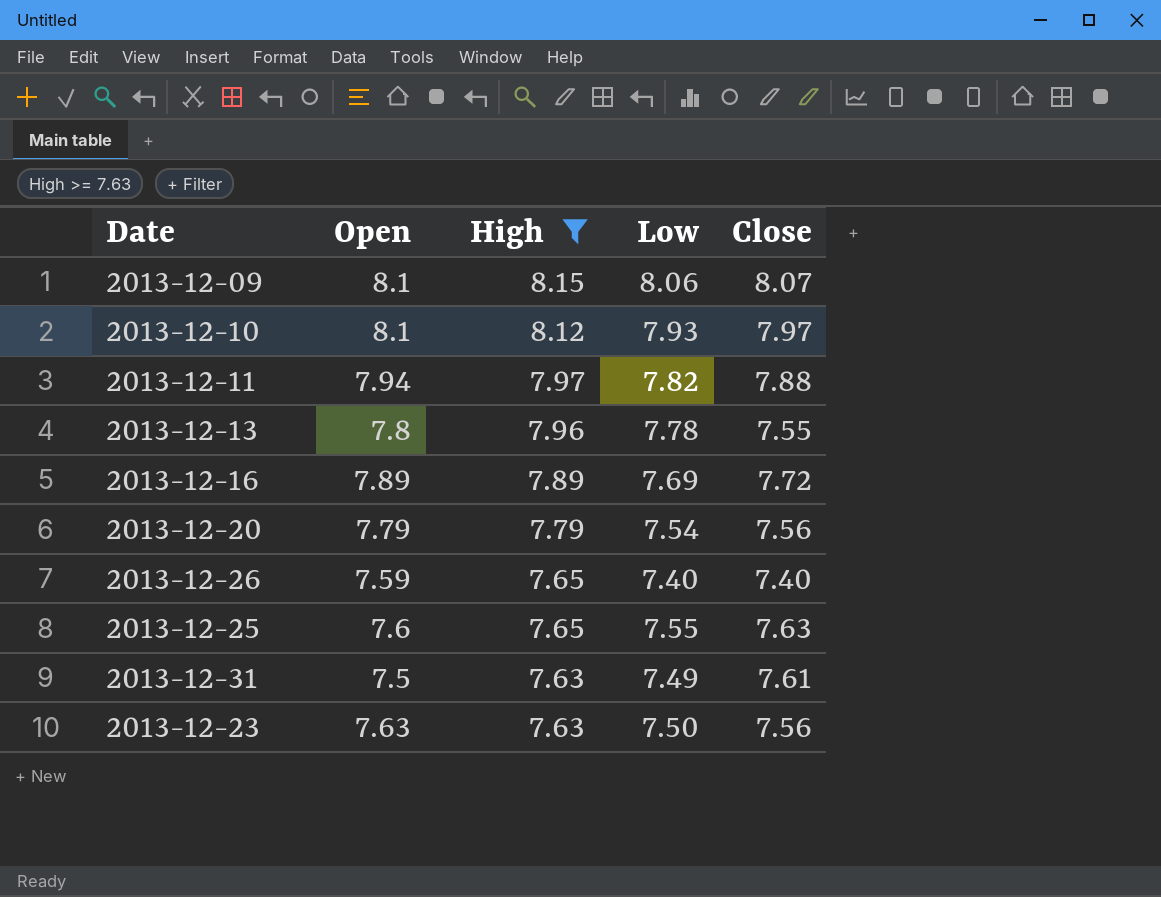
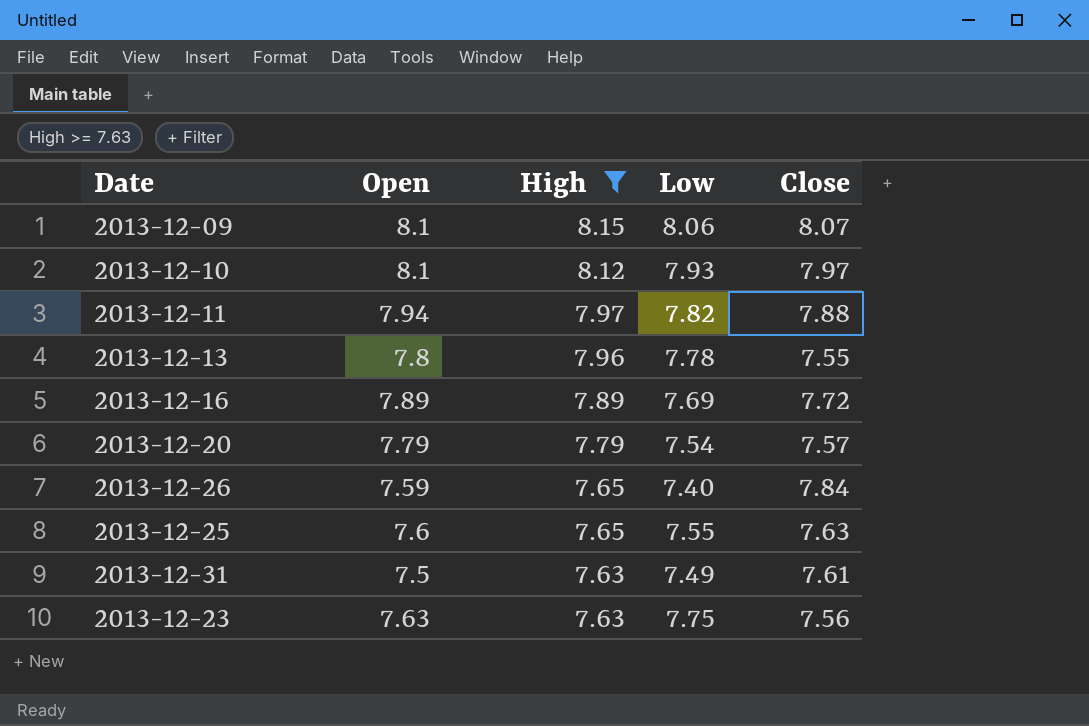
2013-12-20 | Close: 7.56 -> 7.57
2013-12-26 | Close: 7.40 -> 7.84
2013-12-23 | Low: 7.50 -> 7.75

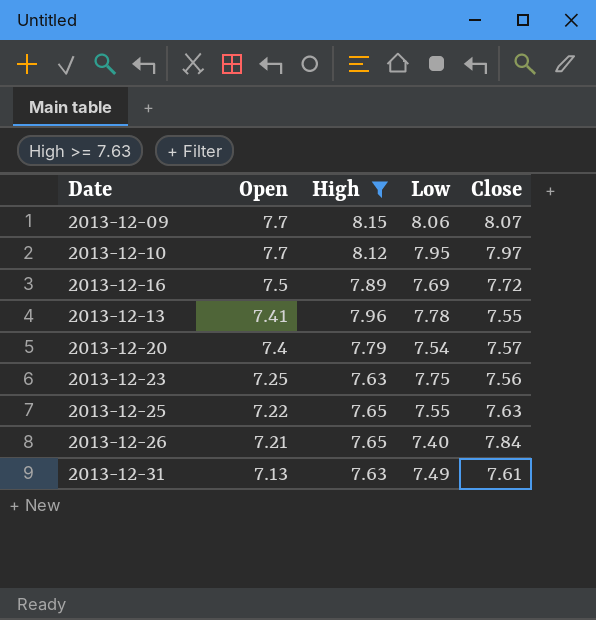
row order: High descending -> Open descending
row 2013-12-11: 7.94 | 7.97 | 7.82 | 7.88 -> none
2013-12-09 | Open: 8.1 -> 7.7
2013-12-10 | Open: 8.1 -> 7.7
2013-12-10 | Low: 7.93 -> 7.95
2013-12-16 | Open: 7.89 -> 7.5
2013-12-13 | Open: 7.8 -> 7.41
2013-12-20 | Open: 7.79 -> 7.4
2013-12-23 | Open: 7.63 -> 7.25
2013-12-25 | Open: 7.6 -> 7.22
2013-12-26 | Open: 7.59 -> 7.21
2013-12-31 | Open: 7.5 -> 7.13

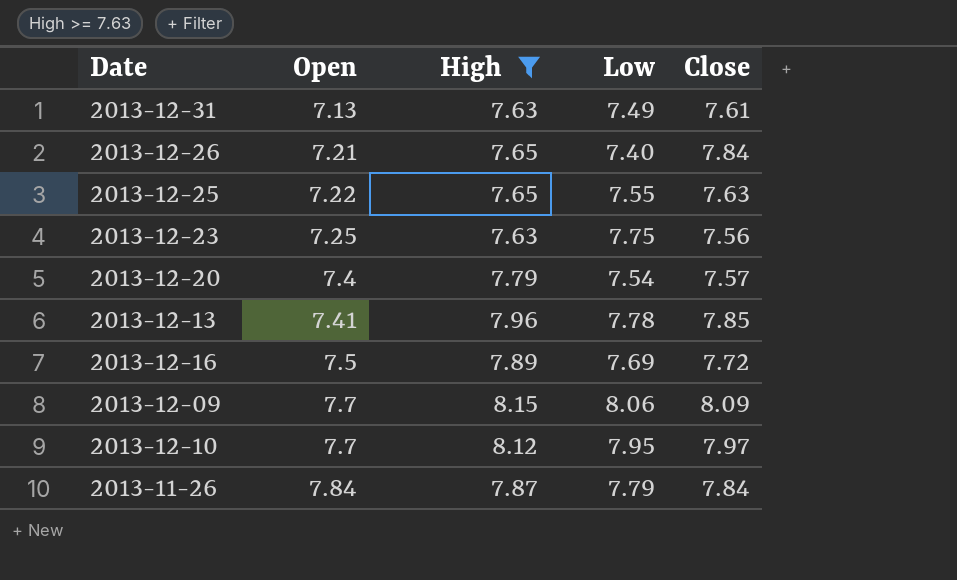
row order: Open descending -> Open ascending
2013-12-13 | Close: 7.55 -> 7.85
2013-12-09 | Close: 8.07 -> 8.09
row 2013-11-26: none -> 7.84 | 7.87 | 7.79 | 7.84

